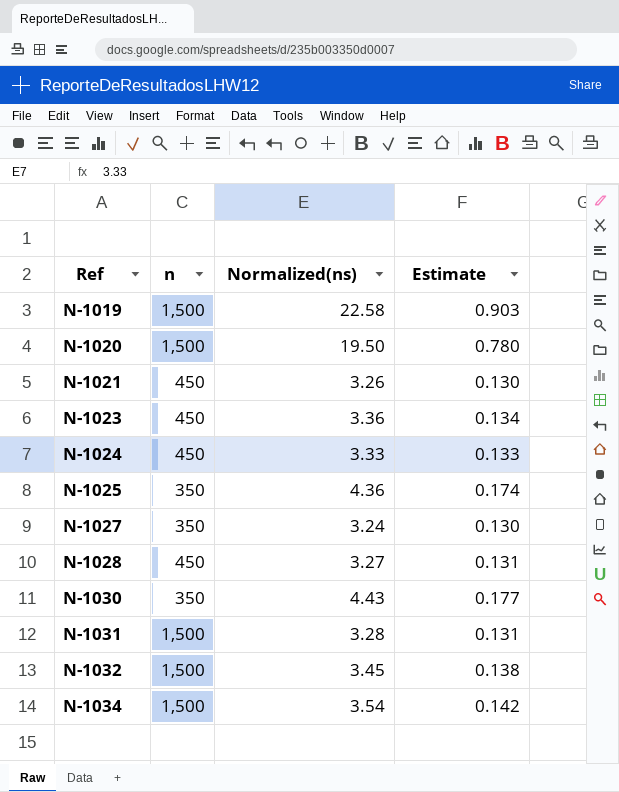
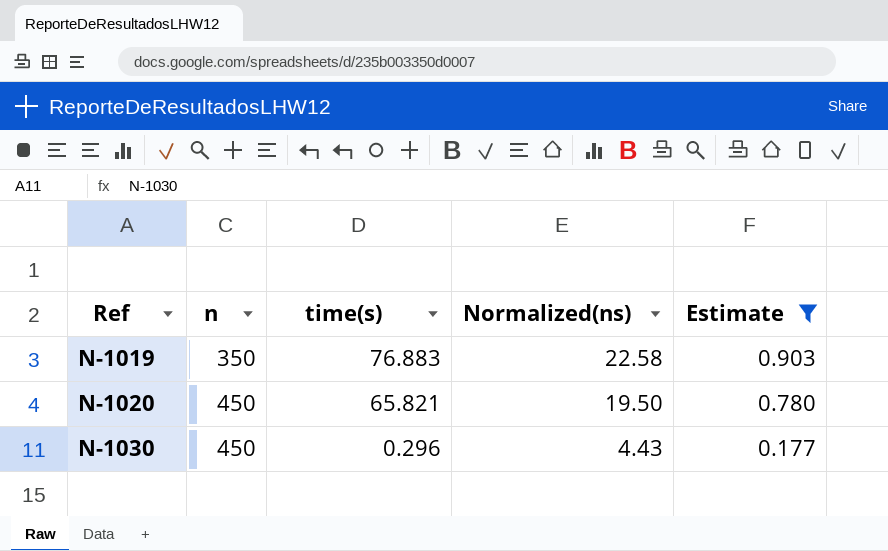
filter: none -> Estimate >= 0.177
column time(s) | position: none -> 3
N-1019 | n: 1,500 -> 350
N-1020 | n: 1,500 -> 450
N-1030 | n: 350 -> 450

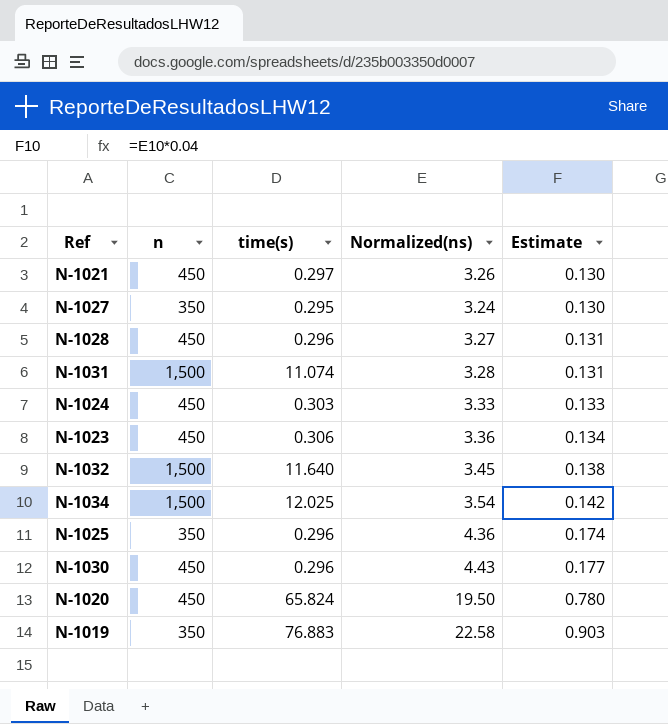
filter: Estimate >= 0.177 -> none
row order: Ref ascending -> Estimate ascending
N-1020 | time(s): 65.821 -> 65.824

